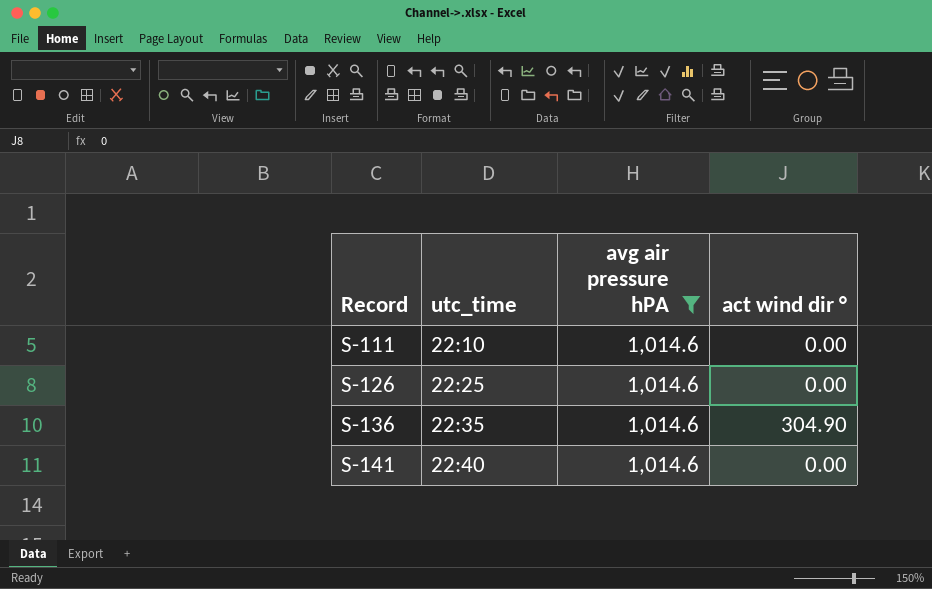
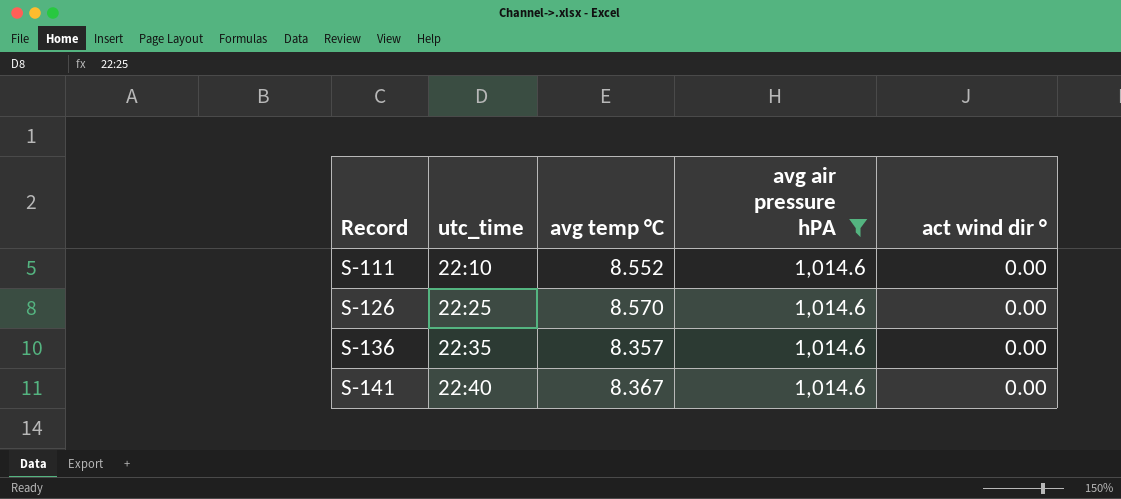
column avg temp °C | position: none -> 3
S-136 | act wind dir °: 304.90 -> 0.00

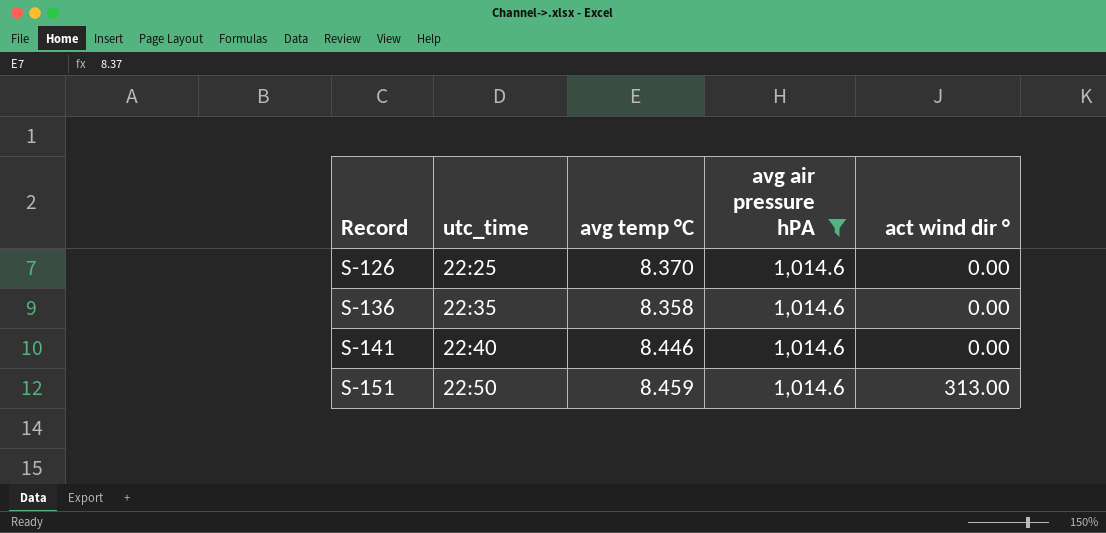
row S-111: 22:10 | 8.552 | 1,014.6 | 0.00 -> none
S-126 | avg temp °C: 8.570 -> 8.370
S-136 | avg temp °C: 8.357 -> 8.358
S-141 | avg temp °C: 8.367 -> 8.446
row S-151: none -> 22:50 | 8.459 | 1,014.6 | 313.00

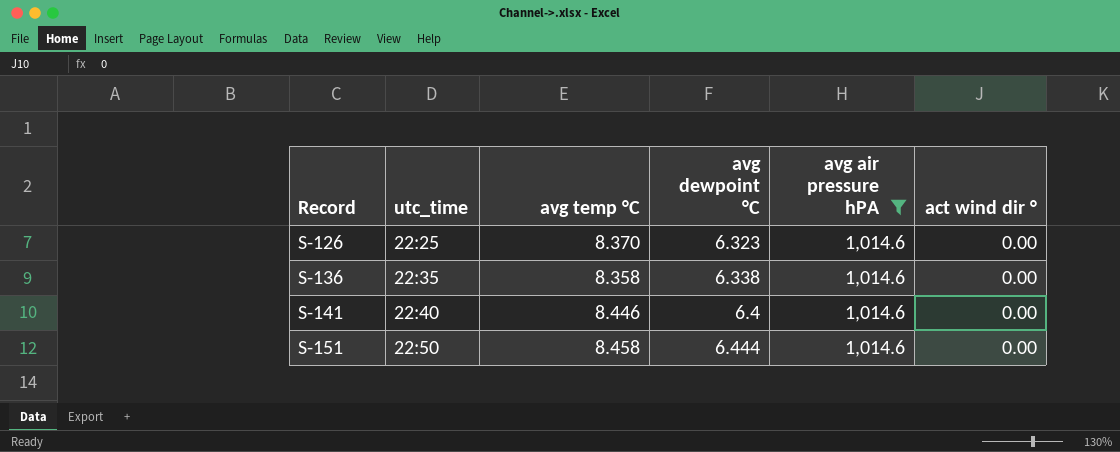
column avg dewpoint °C | position: none -> 4
S-151 | avg temp °C: 8.459 -> 8.458
S-151 | act wind dir °: 313.00 -> 0.00

